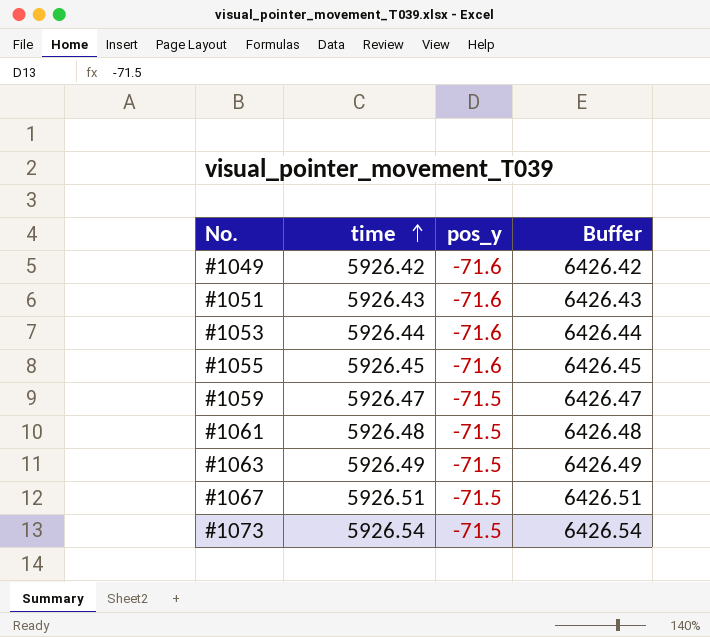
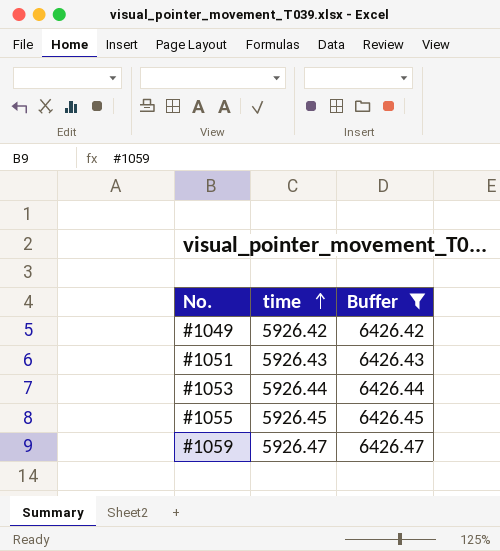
filter: none -> Buffer <= 6426.47
column pos_y | position: 3 -> none

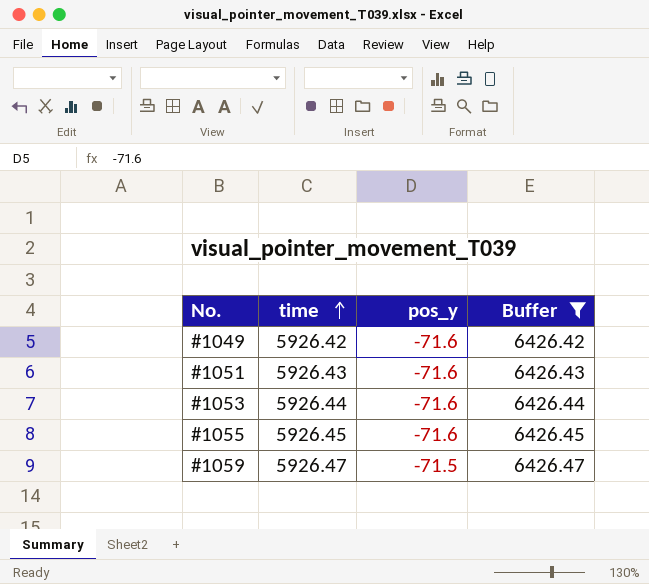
column pos_y | position: none -> 3

